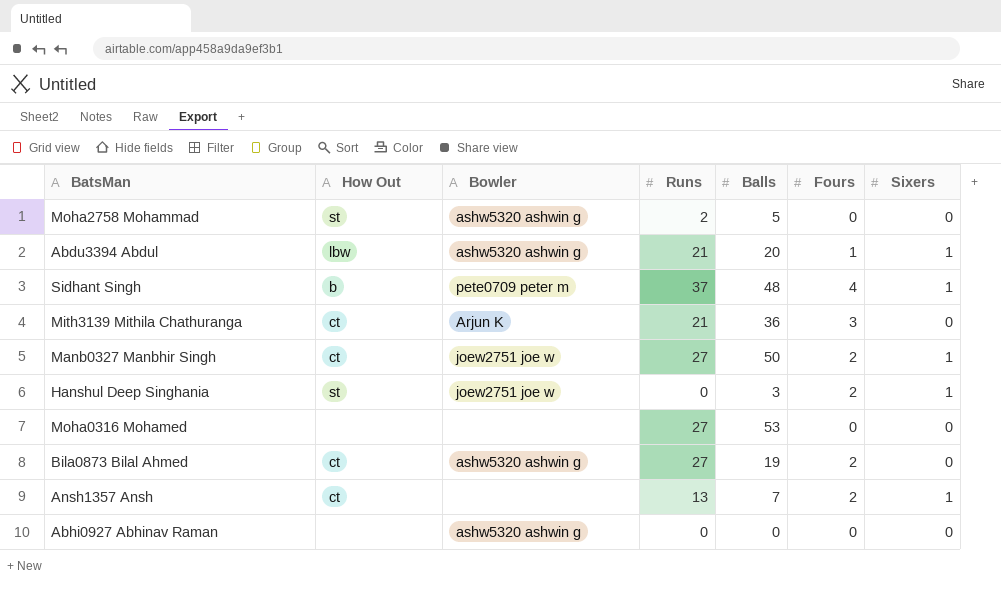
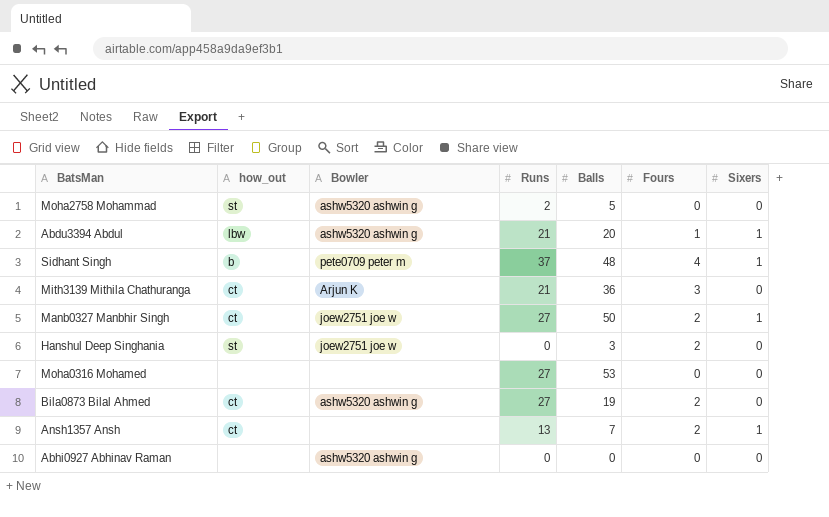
column name: How Out -> how_out
Hanshul Deep Singhania | Sixers: 1 -> 0

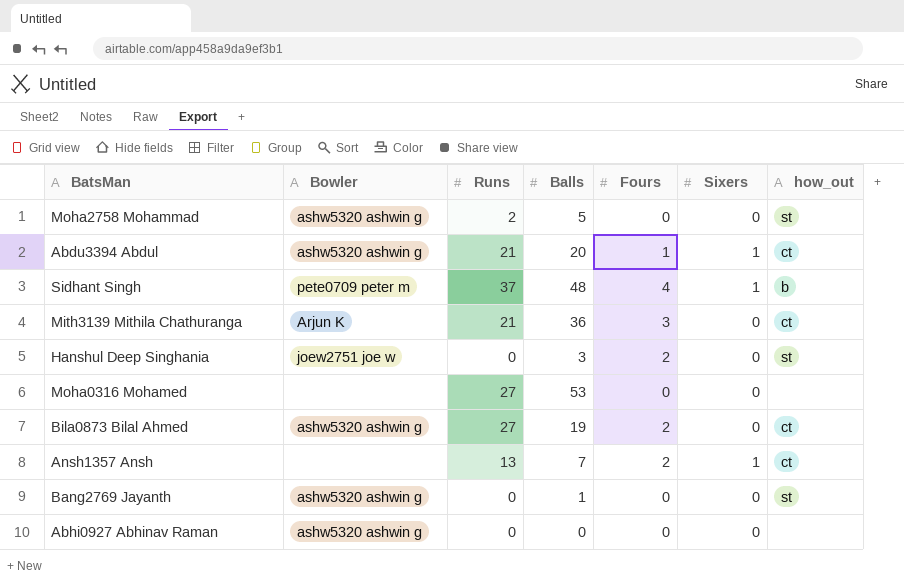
column how_out | position: 2 -> 7
row Manb0327 Manbhir Singh: ct | joew2751 joe w | 27 | 50 | 2 | 1 -> none
Abdu3394 Abdul | how_out: lbw -> ct
row Bang2769 Jayanth: none -> ashw5320 ashwin g | 0 | 1 | 0 | 0 | st

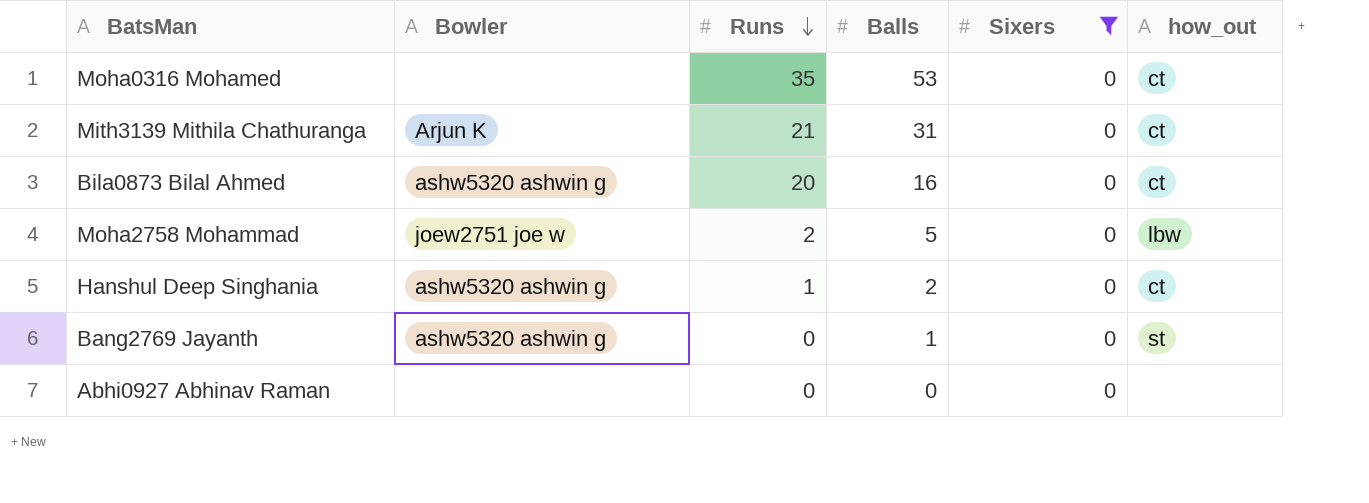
filter: none -> Sixers = 0
row order: none -> Runs descending
column Fours | position: 5 -> none
Moha0316 Mohamed | Runs: 27 -> 35
Moha0316 Mohamed | how_out: none -> ct
Mith3139 Mithila Chathuranga | Balls: 36 -> 31
Bila0873 Bilal Ahmed | Runs: 27 -> 20
Bila0873 Bilal Ahmed | Balls: 19 -> 16
Moha2758 Mohammad | Bowler: ashw5320 ashwin g -> joew2751 joe w
Moha2758 Mohammad | how_out: st -> lbw
Hanshul Deep Singhania | Bowler: joew2751 joe w -> ashw5320 ashwin g
Hanshul Deep Singhania | Runs: 0 -> 1
Hanshul Deep Singhania | Balls: 3 -> 2
Hanshul Deep Singhania | how_out: st -> ct
Abhi0927 Abhinav Raman | Bowler: ashw5320 ashwin g -> none

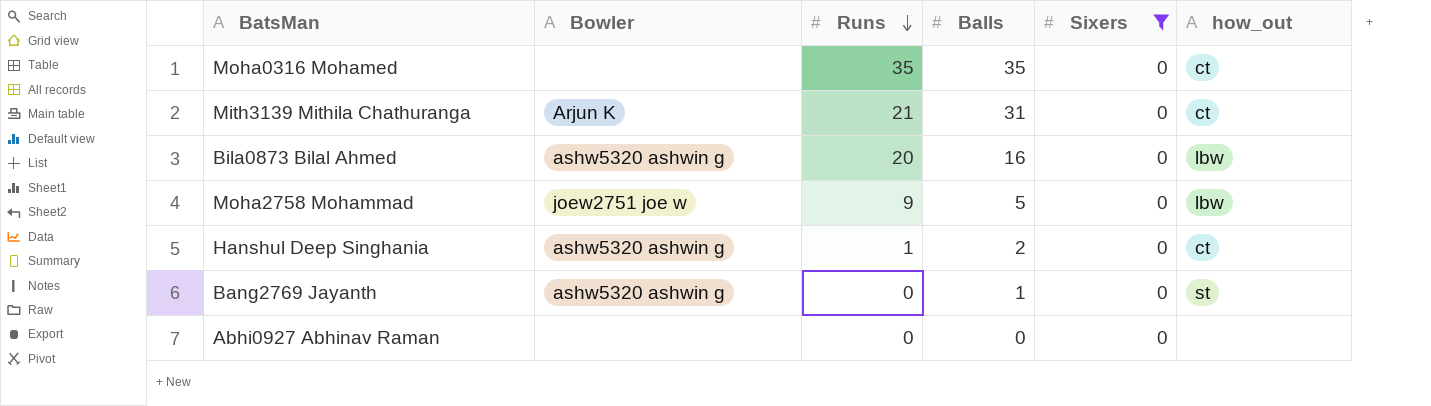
Moha0316 Mohamed | Balls: 53 -> 35
Bila0873 Bilal Ahmed | how_out: ct -> lbw
Moha2758 Mohammad | Runs: 2 -> 9

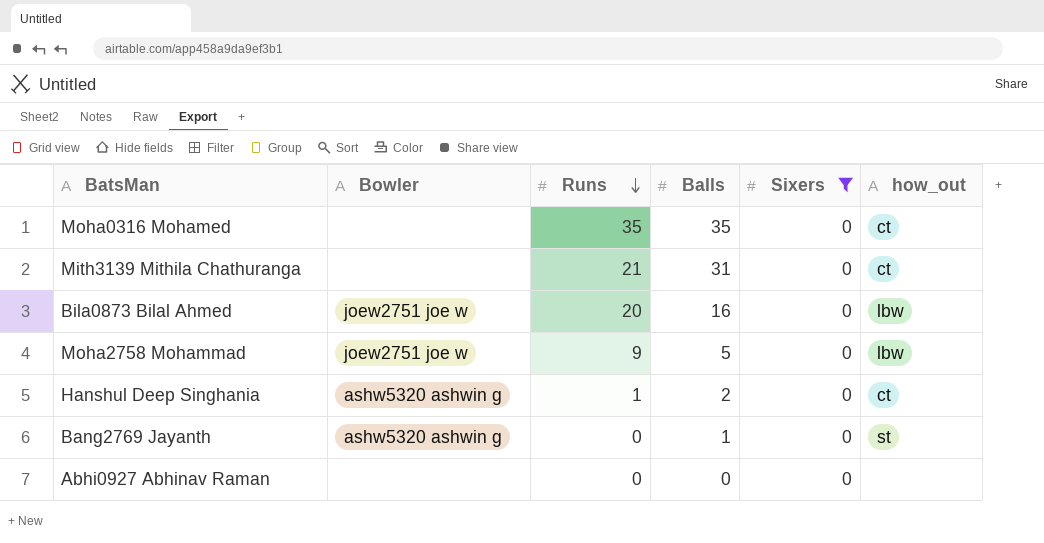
Mith3139 Mithila Chathuranga | Bowler: Arjun K -> none
Bila0873 Bilal Ahmed | Bowler: ashw5320 ashwin g -> joew2751 joe w

